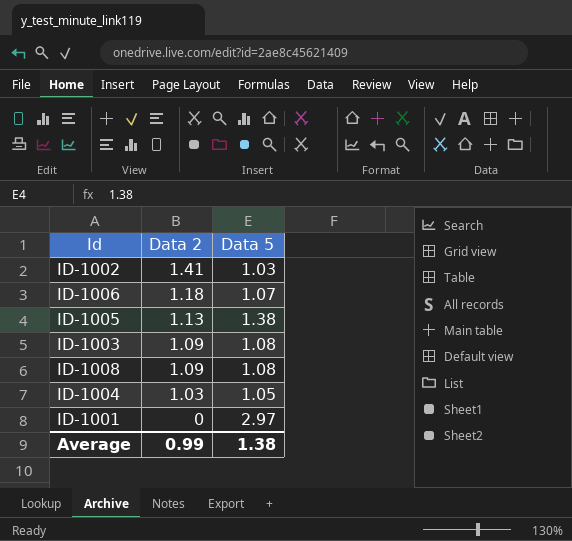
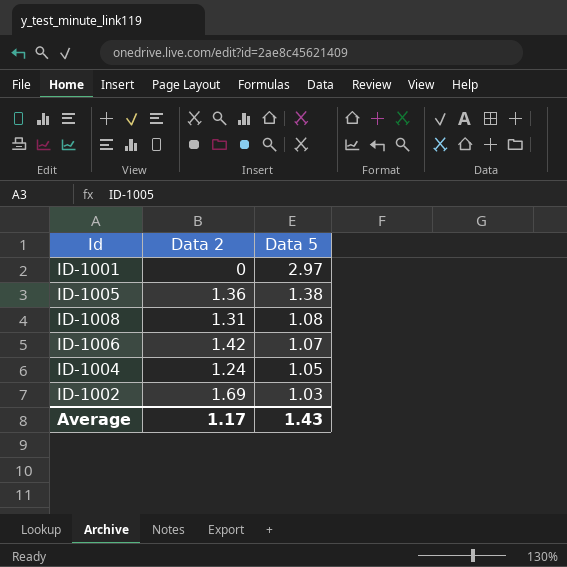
row order: Data 2 descending -> Data 5 descending
row ID-1003: 1.09 | 1.08 -> none
ID-1005 | Data 2: 1.13 -> 1.36
ID-1008 | Data 2: 1.09 -> 1.31
ID-1006 | Data 2: 1.18 -> 1.42
ID-1004 | Data 2: 1.03 -> 1.24
ID-1002 | Data 2: 1.41 -> 1.69
Average | Data 2: 0.99 -> 1.17
Average | Data 5: 1.38 -> 1.43

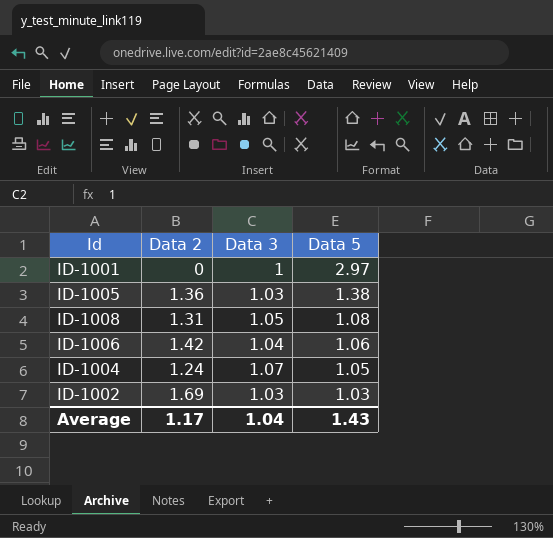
column Data 3 | position: none -> 3
ID-1006 | Data 5: 1.07 -> 1.06

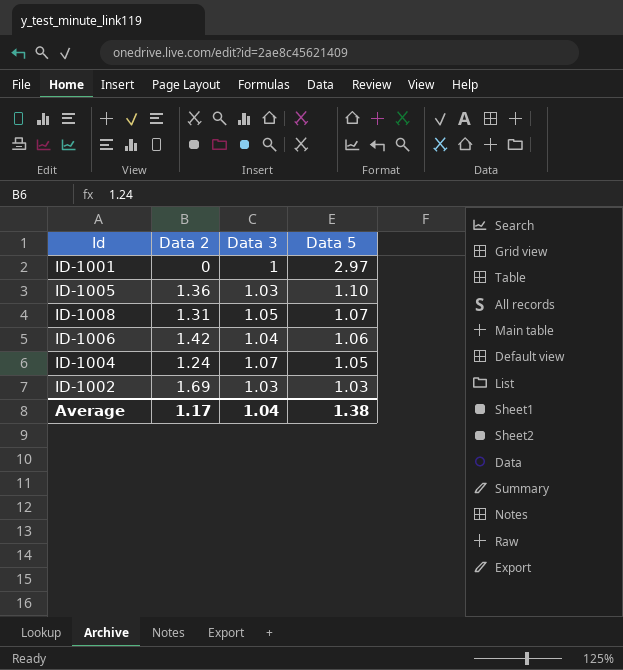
ID-1005 | Data 5: 1.38 -> 1.10
ID-1008 | Data 5: 1.08 -> 1.07
Average | Data 5: 1.43 -> 1.38

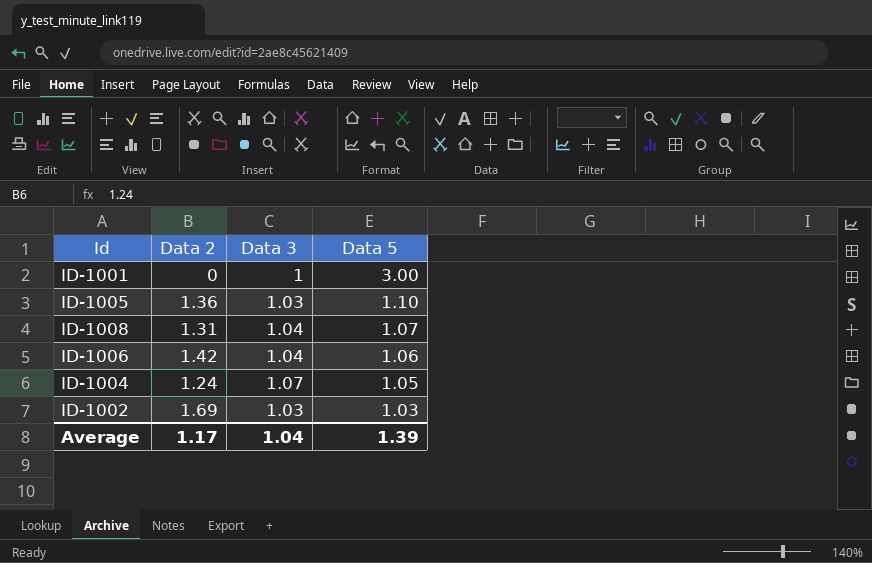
ID-1001 | Data 5: 2.97 -> 3.00
ID-1008 | Data 3: 1.05 -> 1.04
Average | Data 5: 1.38 -> 1.39

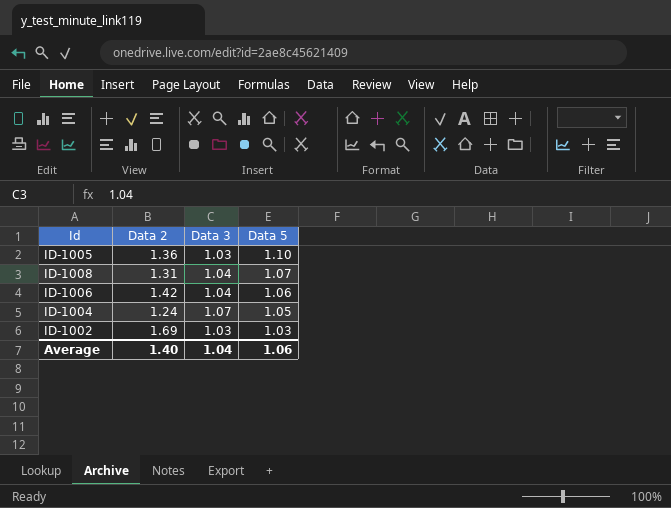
row ID-1001: 0 | 1 | 3.00 -> none
Average | Data 2: 1.17 -> 1.40
Average | Data 5: 1.39 -> 1.06

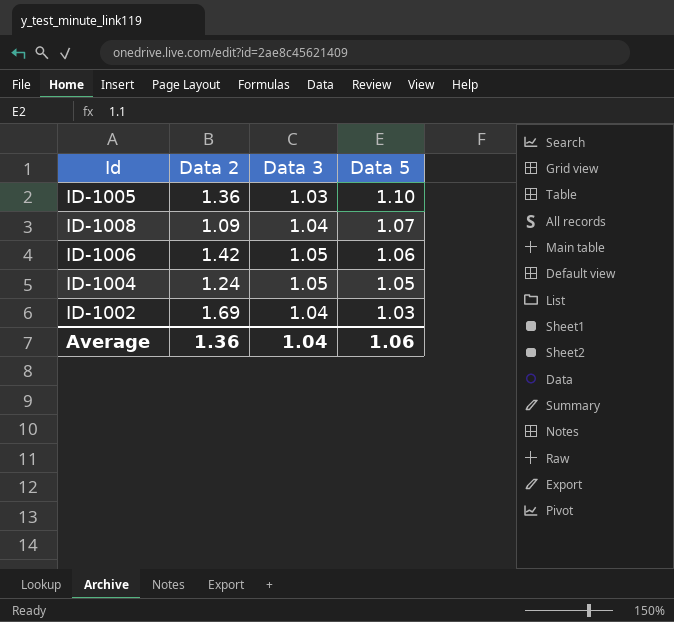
ID-1008 | Data 2: 1.31 -> 1.09
ID-1006 | Data 3: 1.04 -> 1.05
ID-1004 | Data 3: 1.07 -> 1.05
ID-1002 | Data 3: 1.03 -> 1.04
Average | Data 2: 1.40 -> 1.36

